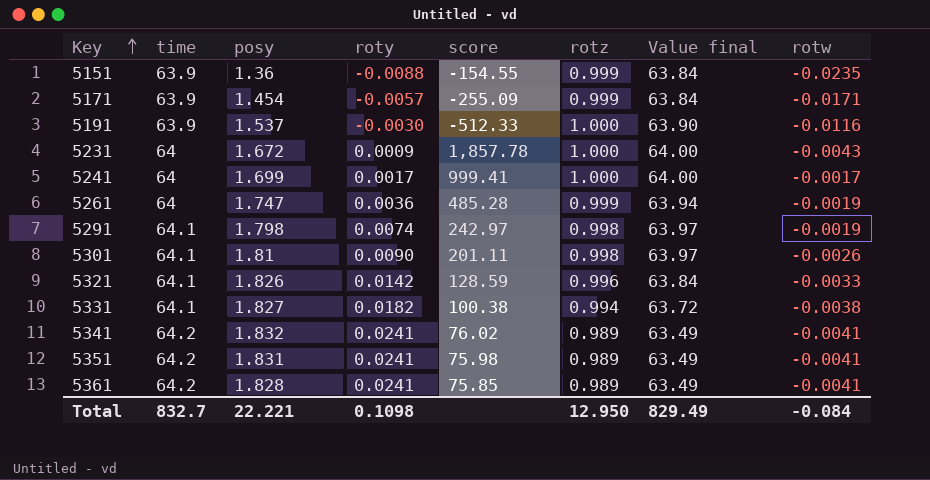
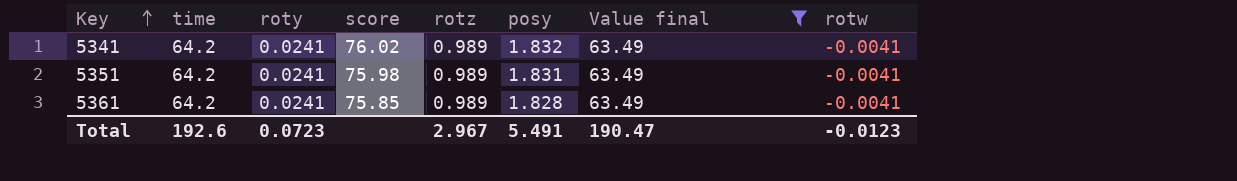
filter: none -> Value final = 63.49
column posy | position: 3 -> 6
Total | time: 832.7 -> 192.6
Total | roty: 0.1098 -> 0.0723
Total | rotz: 12.950 -> 2.967
Total | posy: 22.221 -> 5.491
Total | Value final: 829.49 -> 190.47
Total | rotw: -0.084 -> -0.0123

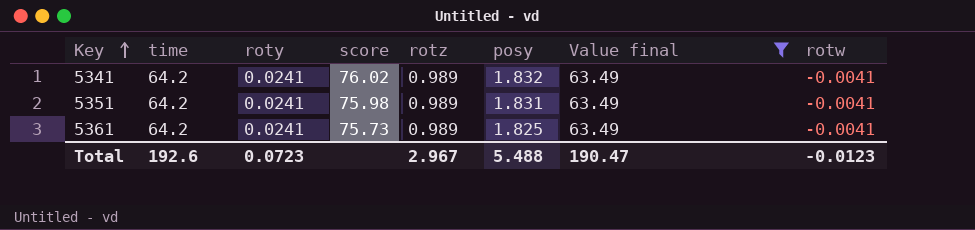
5361 | score: 75.85 -> 75.73
5361 | posy: 1.828 -> 1.825
Total | posy: 5.491 -> 5.488

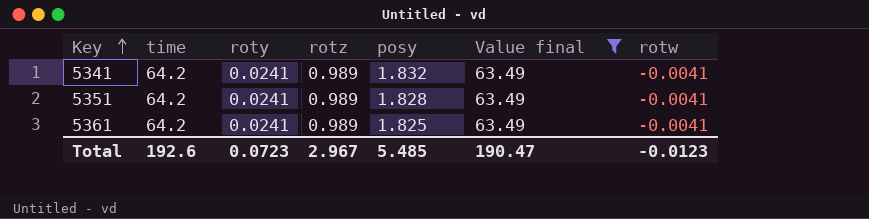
column score | formula: [posy] / [roty] -> none
5351 | posy: 1.831 -> 1.828
Total | posy: 5.488 -> 5.485

